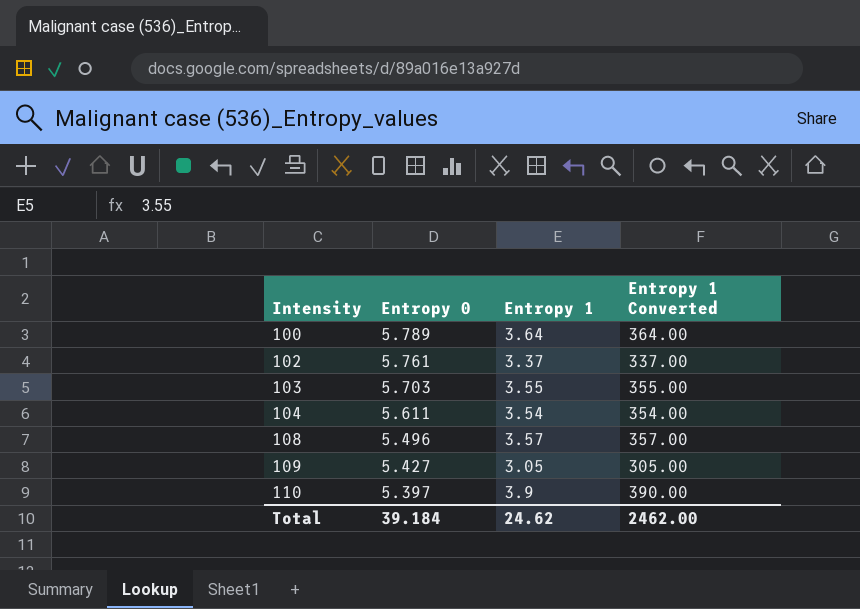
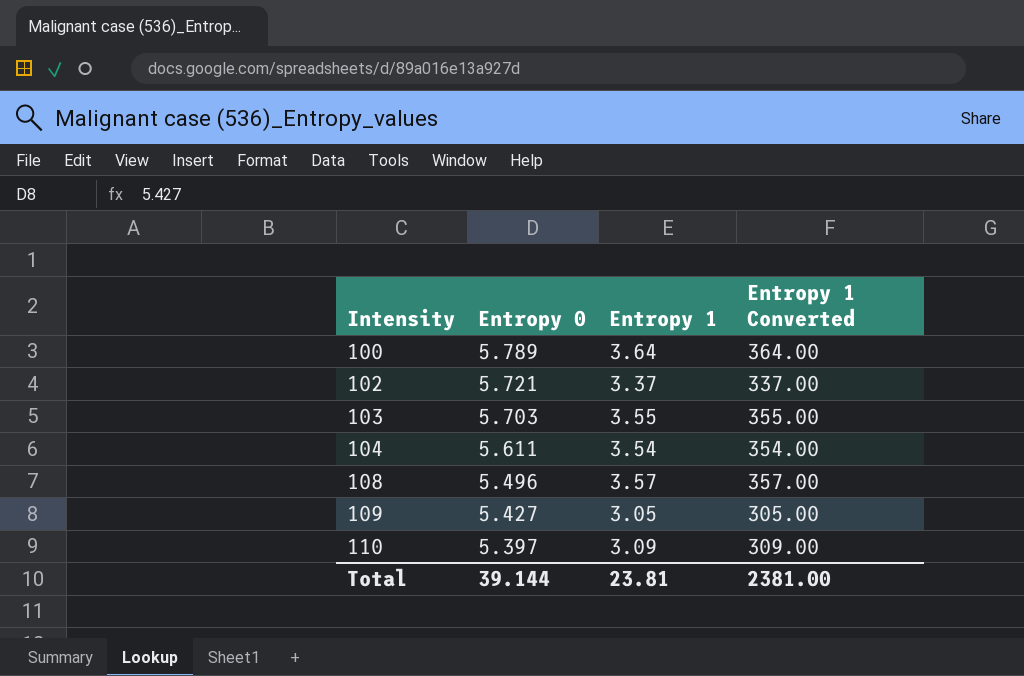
102 | Entropy 0: 5.761 -> 5.721
110 | Entropy 1: 3.9 -> 3.09
110 | Entropy 1 Converted: 390.00 -> 309.00
Total | Entropy 0: 39.184 -> 39.144
Total | Entropy 1: 24.62 -> 23.81
Total | Entropy 1 Converted: 2462.00 -> 2381.00

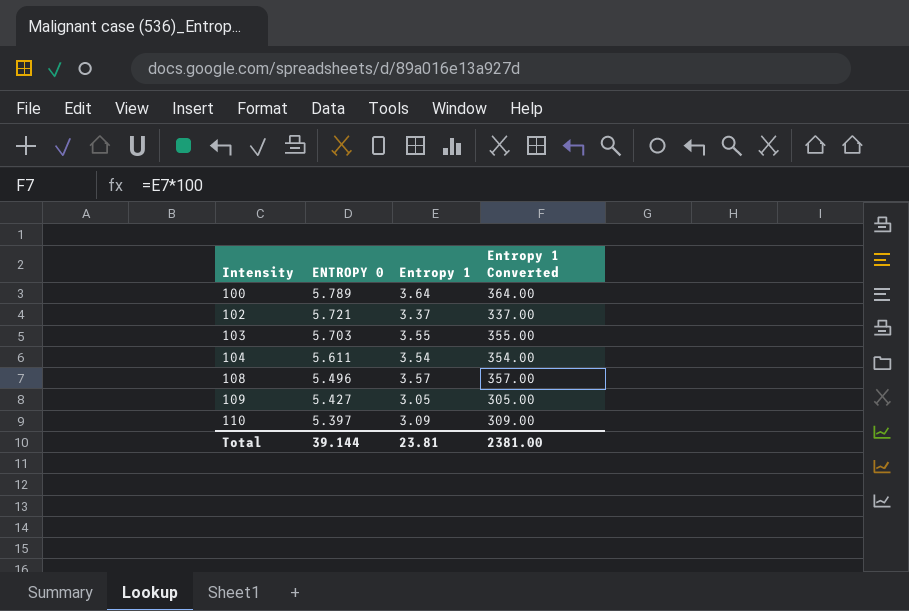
column name: Entropy 0 -> ENTROPY 0

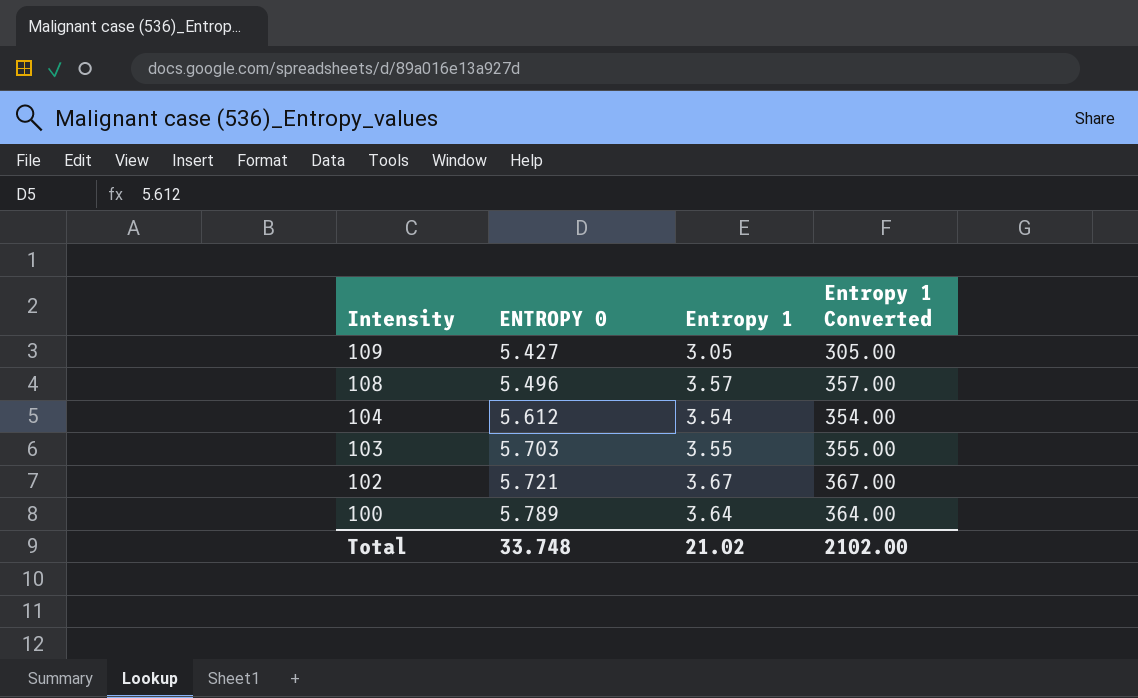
row order: Intensity ascending -> Intensity descending
row 110: 5.397 | 3.09 | 309.00 -> none
104 | ENTROPY 0: 5.611 -> 5.612
102 | Entropy 1: 3.37 -> 3.67
102 | Entropy 1 Converted: 337.00 -> 367.00
Total | ENTROPY 0: 39.144 -> 33.748
Total | Entropy 1: 23.81 -> 21.02
Total | Entropy 1 Converted: 2381.00 -> 2102.00

